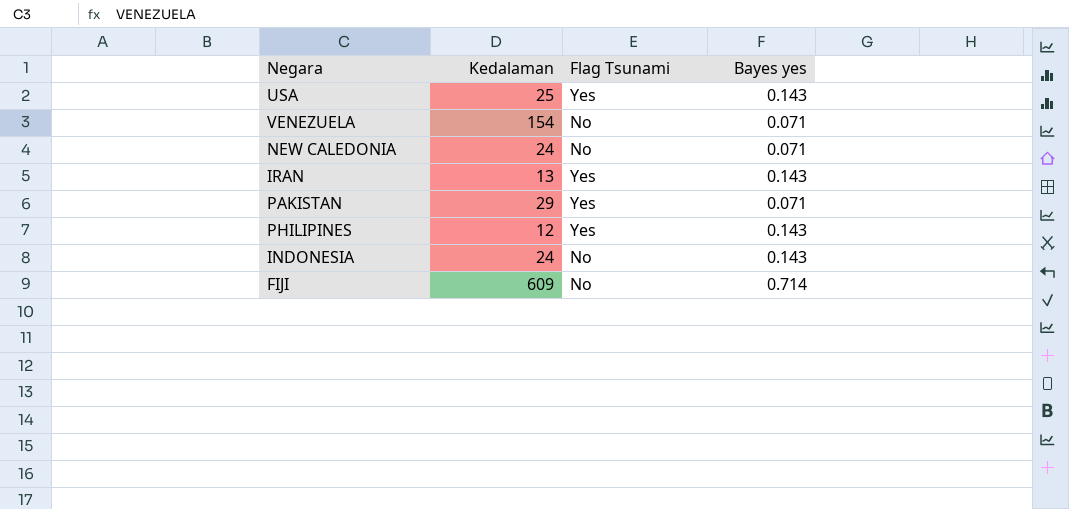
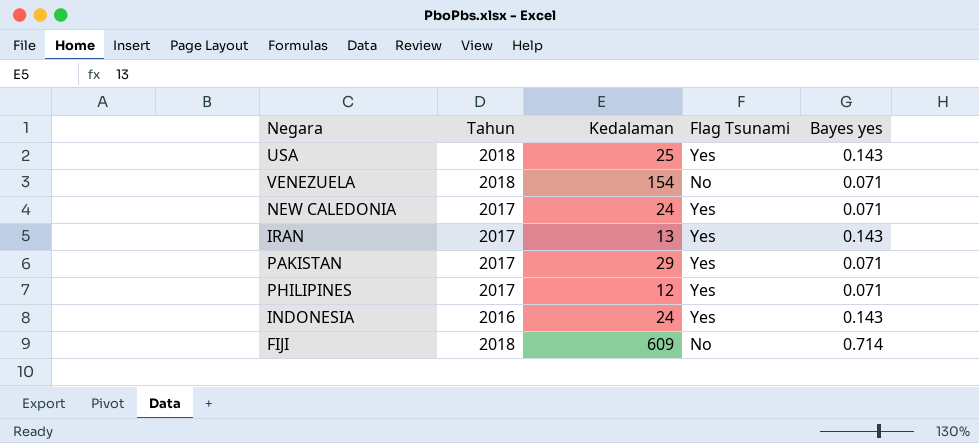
column Tahun | position: none -> 2
NEW CALEDONIA | Flag Tsunami: No -> Yes
PHILIPINES | Bayes yes: 0.143 -> 0.071
INDONESIA | Flag Tsunami: No -> Yes

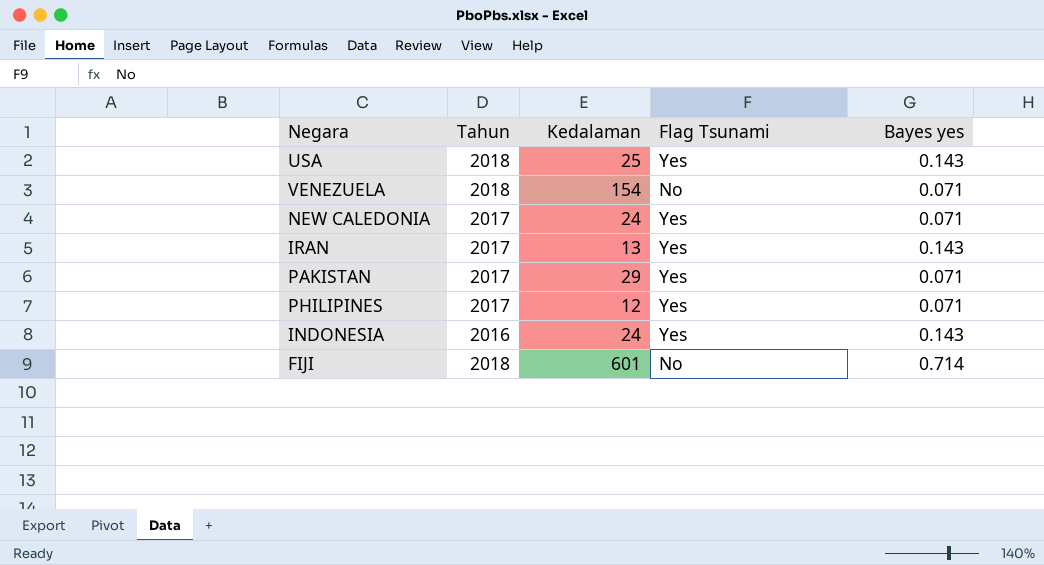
FIJI | Kedalaman: 609 -> 601

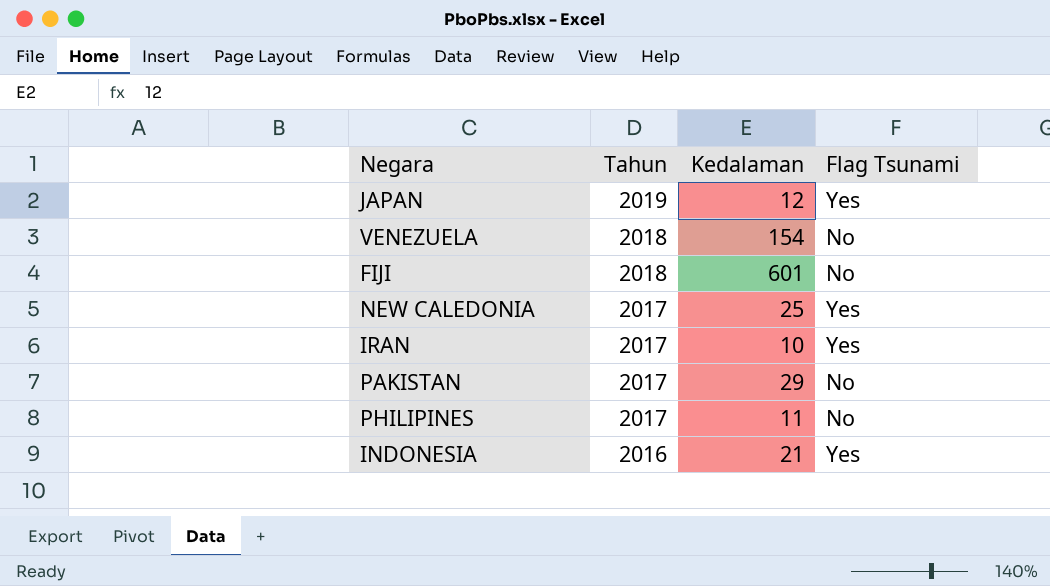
row order: none -> Tahun descending
column Bayes yes | position: 5 -> none
row USA: 2018 | 25 | Yes | 0.143 -> none
row JAPAN: none -> 2019 | 12 | Yes
NEW CALEDONIA | Kedalaman: 24 -> 25
IRAN | Kedalaman: 13 -> 10
PAKISTAN | Flag Tsunami: Yes -> No
PHILIPINES | Kedalaman: 12 -> 11
PHILIPINES | Flag Tsunami: Yes -> No
INDONESIA | Kedalaman: 24 -> 21

